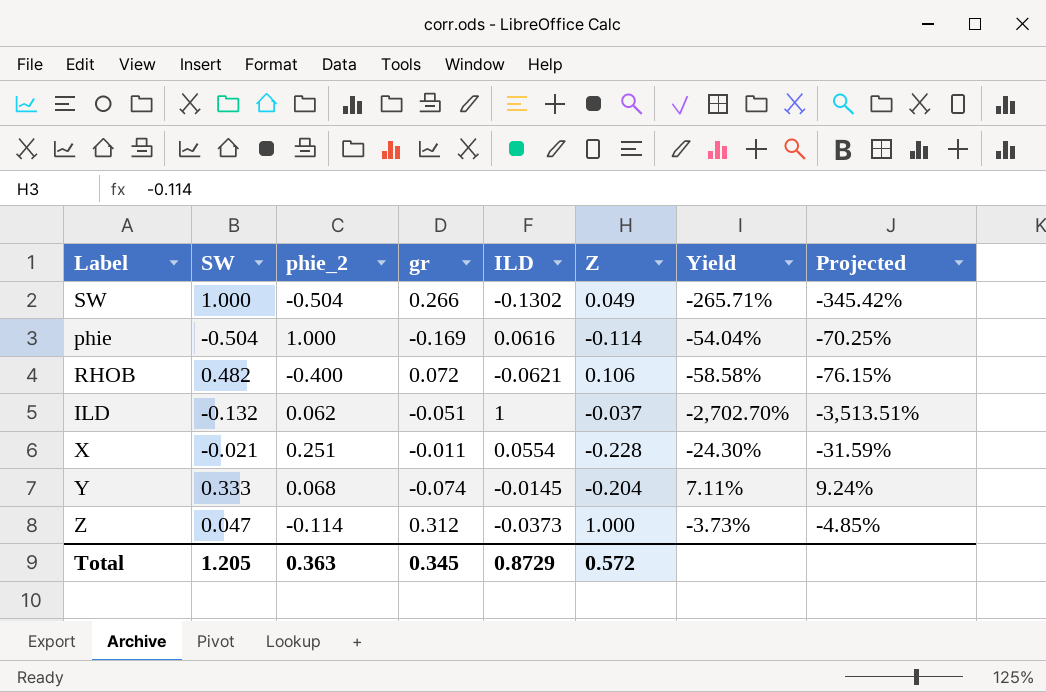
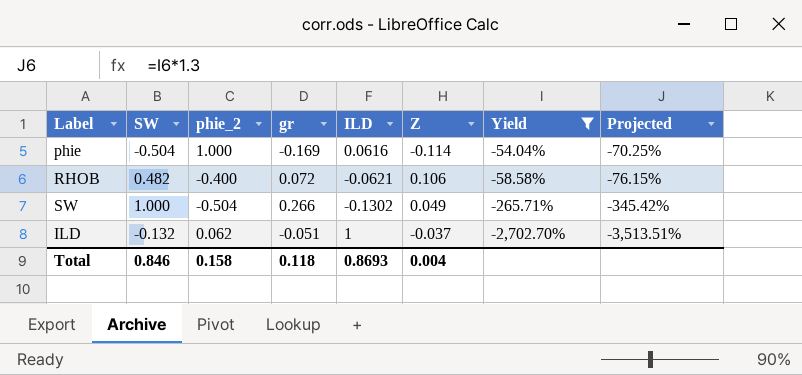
filter: none -> Yield <= -54.04%
row order: none -> Yield descending
Total | SW: 1.205 -> 0.846
Total | phie_2: 0.363 -> 0.158
Total | gr: 0.345 -> 0.118
Total | ILD: 0.8729 -> 0.8693
Total | Z: 0.572 -> 0.004

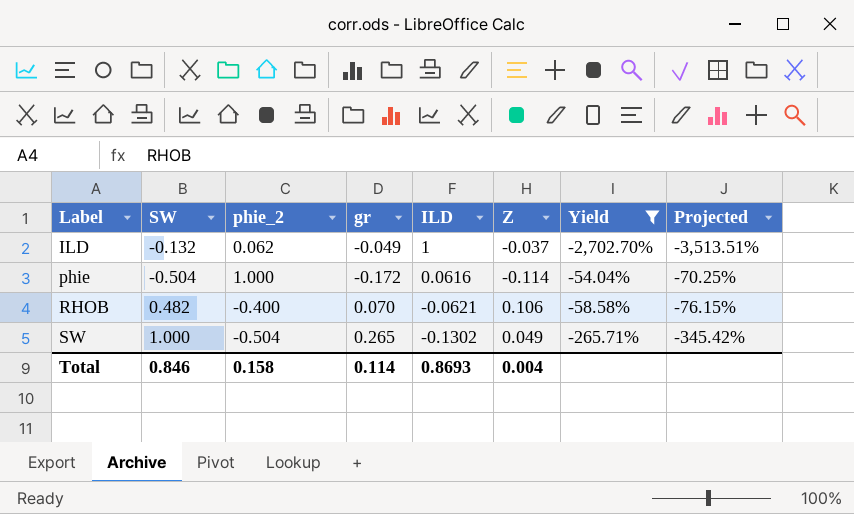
row order: Yield descending -> Label ascending
ILD | gr: -0.051 -> -0.049
phie | gr: -0.169 -> -0.172
RHOB | gr: 0.072 -> 0.070
SW | gr: 0.266 -> 0.265
Total | gr: 0.118 -> 0.114

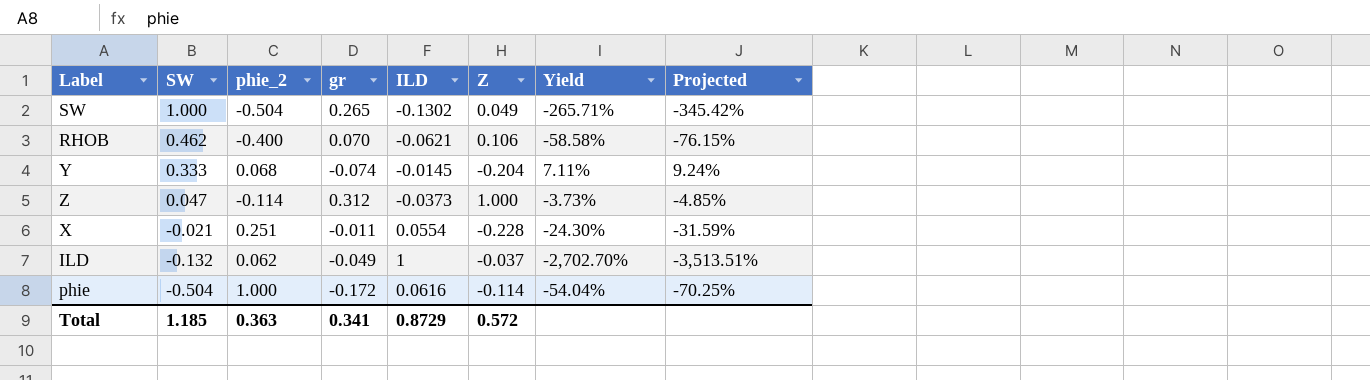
filter: Yield <= -54.04% -> none
row order: Label ascending -> SW descending
RHOB | SW: 0.482 -> 0.462
Total | SW: 0.846 -> 1.185
Total | phie_2: 0.158 -> 0.363
Total | gr: 0.114 -> 0.341
Total | ILD: 0.8693 -> 0.8729
Total | Z: 0.004 -> 0.572

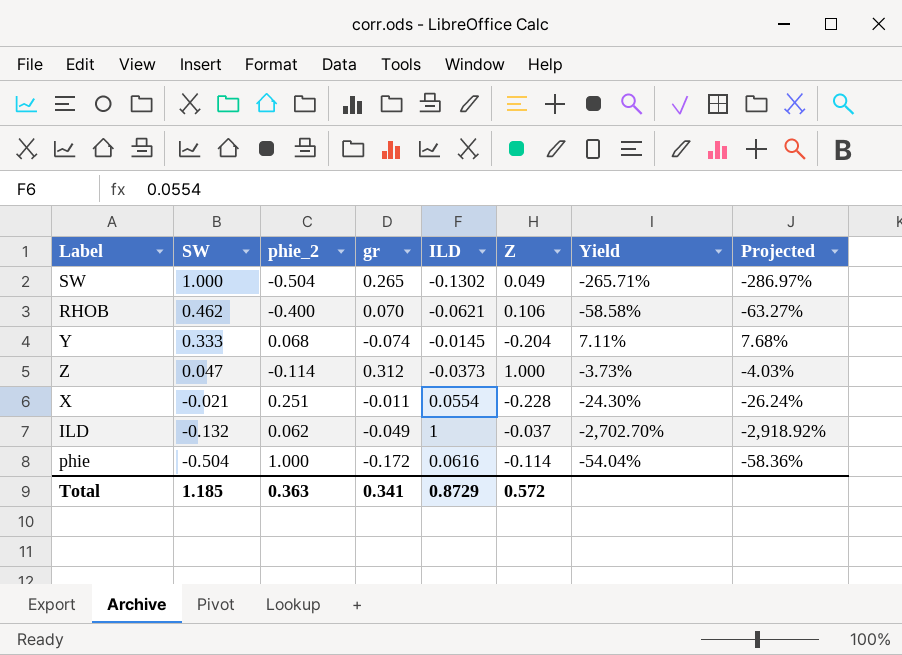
column Projected | formula: [Yield] * 1.3 -> [Yield] * 1.08

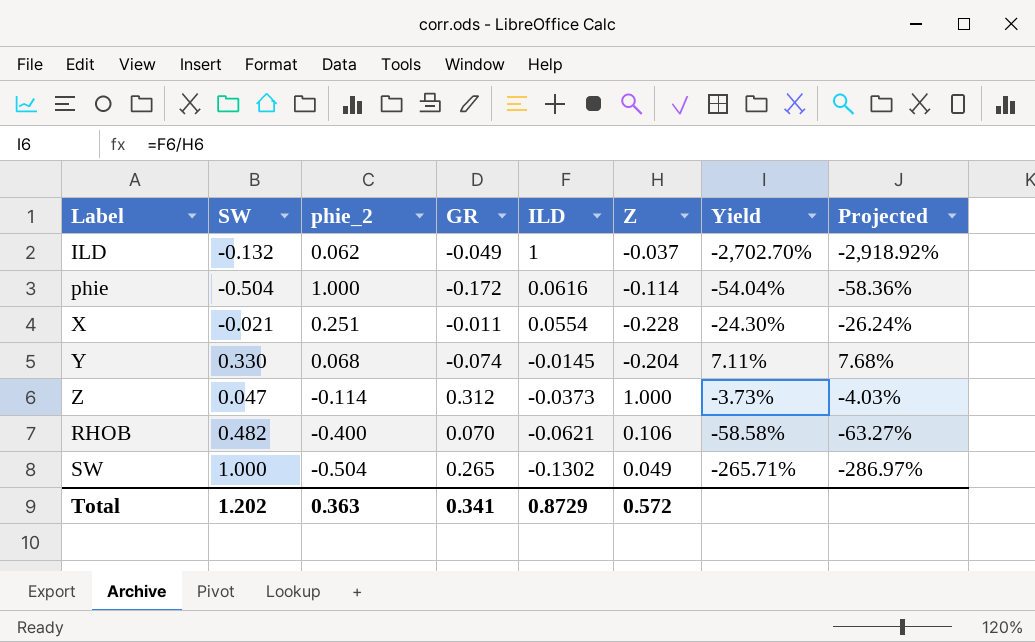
row order: SW descending -> ILD descending
column name: gr -> GR
Y | SW: 0.333 -> 0.330
RHOB | SW: 0.462 -> 0.482
Total | SW: 1.185 -> 1.202

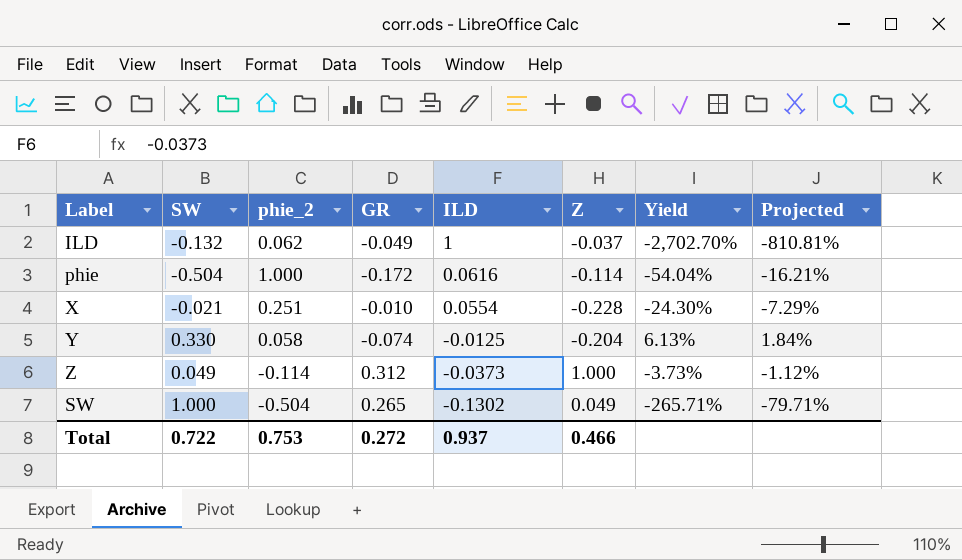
column Projected | formula: [Yield] * 1.08 -> [Yield] * 0.3
row RHOB: 0.482 | -0.400 | 0.070 | -0.0621 | 0.106 | -58.58% | -63.27% -> none
X | GR: -0.011 -> -0.010
Y | phie_2: 0.068 -> 0.058
Y | ILD: -0.0145 -> -0.0125
Y | Yield: 7.11% -> 6.13%
Z | SW: 0.047 -> 0.049
Total | SW: 1.202 -> 0.722
Total | phie_2: 0.363 -> 0.753
Total | GR: 0.341 -> 0.272
Total | ILD: 0.8729 -> 0.937
Total | Z: 0.572 -> 0.466

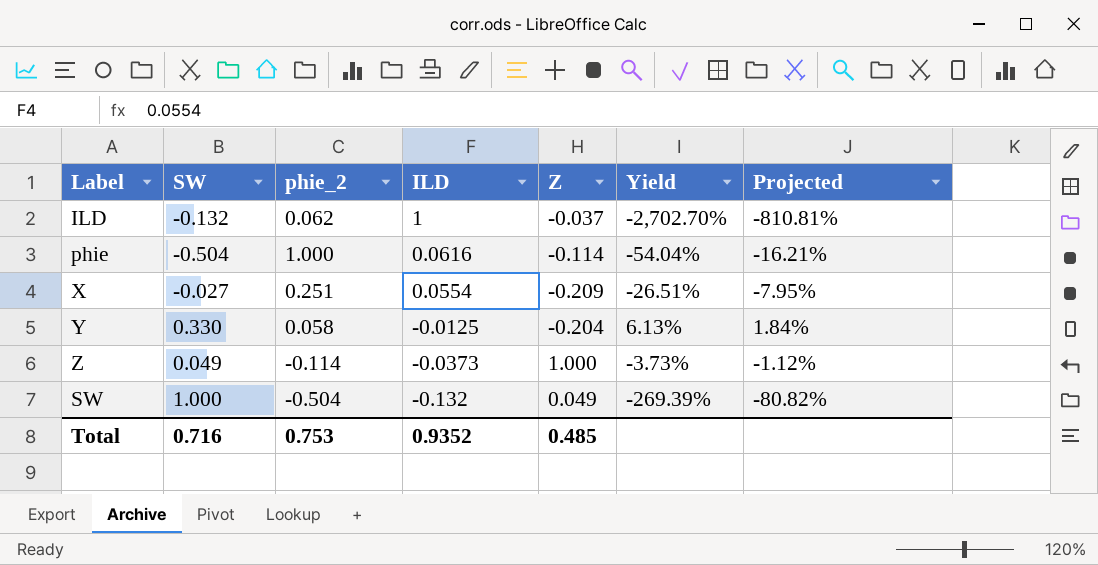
column GR | position: 4 -> none
X | SW: -0.021 -> -0.027
X | Z: -0.228 -> -0.209
X | Yield: -24.30% -> -26.51%
X | Projected: -7.29% -> -7.95%
SW | ILD: -0.1302 -> -0.132
SW | Yield: -265.71% -> -269.39%
SW | Projected: -79.71% -> -80.82%
Total | SW: 0.722 -> 0.716
Total | ILD: 0.937 -> 0.9352
Total | Z: 0.466 -> 0.485

